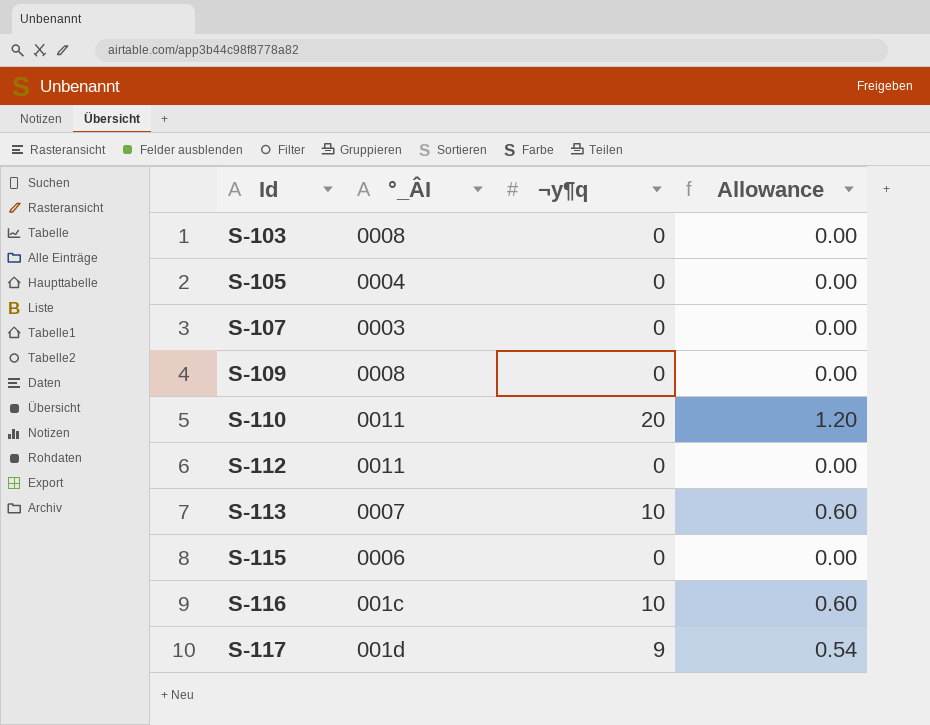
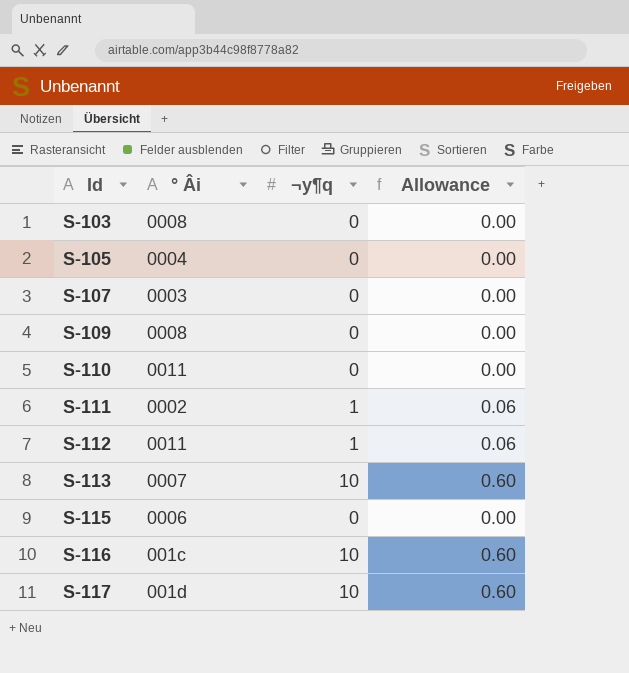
column name: °_ÂI -> ° Âi
S-110 | ¬y¶q: 20 -> 0
S-110 | Allowance: 1.20 -> 0.00
row S-111: none -> 0002 | 1 | 0.06
S-112 | ¬y¶q: 0 -> 1
S-112 | Allowance: 0.00 -> 0.06
S-117 | ¬y¶q: 9 -> 10
S-117 | Allowance: 0.54 -> 0.60

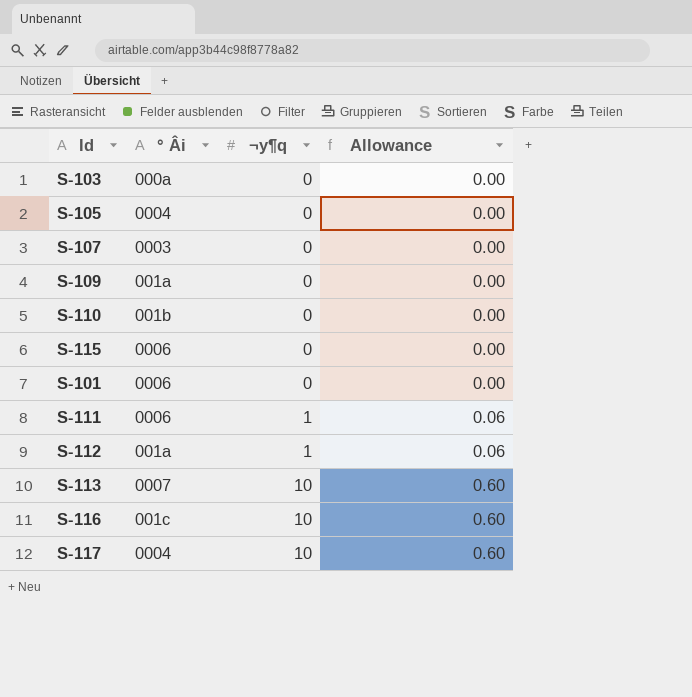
row order: Id ascending -> ¬y¶q ascending
S-103 | ° Âi: 0008 -> 000a
S-109 | ° Âi: 0008 -> 001a
S-110 | ° Âi: 0011 -> 001b
row S-101: none -> 0006 | 0 | 0.00
S-111 | ° Âi: 0002 -> 0006
S-112 | ° Âi: 0011 -> 001a
S-117 | ° Âi: 001d -> 0004

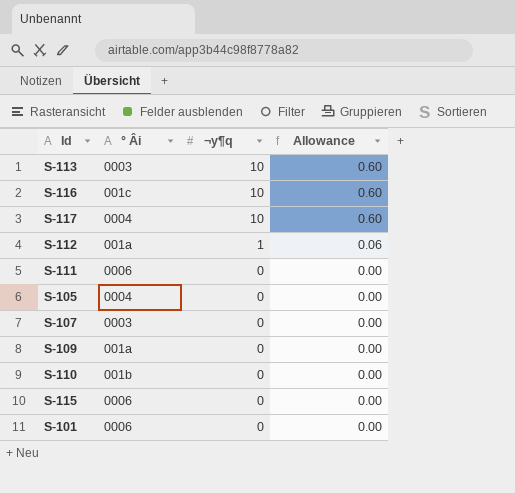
row order: ¬y¶q ascending -> ¬y¶q descending
row S-103: 000a | 0 | 0.00 -> none
S-113 | ° Âi: 0007 -> 0003
S-111 | ¬y¶q: 1 -> 0
S-111 | Allowance: 0.06 -> 0.00

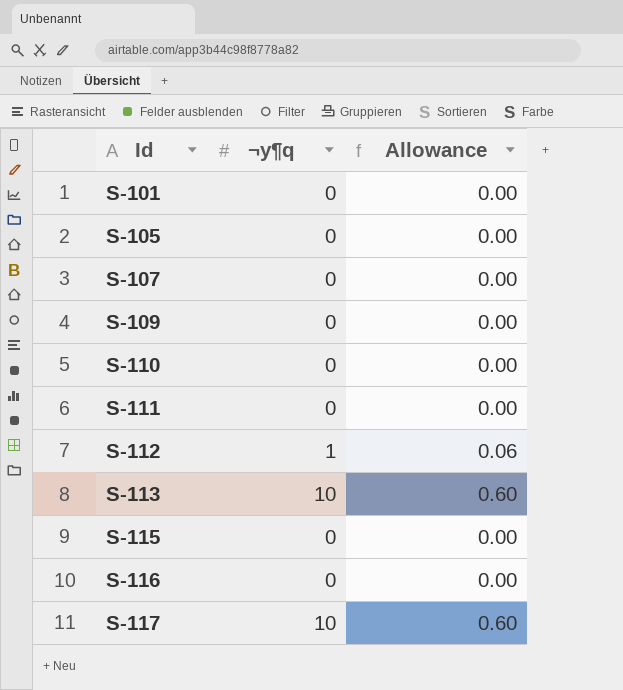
row order: ¬y¶q descending -> Id ascending
column ° Âi | position: 2 -> none
S-116 | ¬y¶q: 10 -> 0
S-116 | Allowance: 0.60 -> 0.00

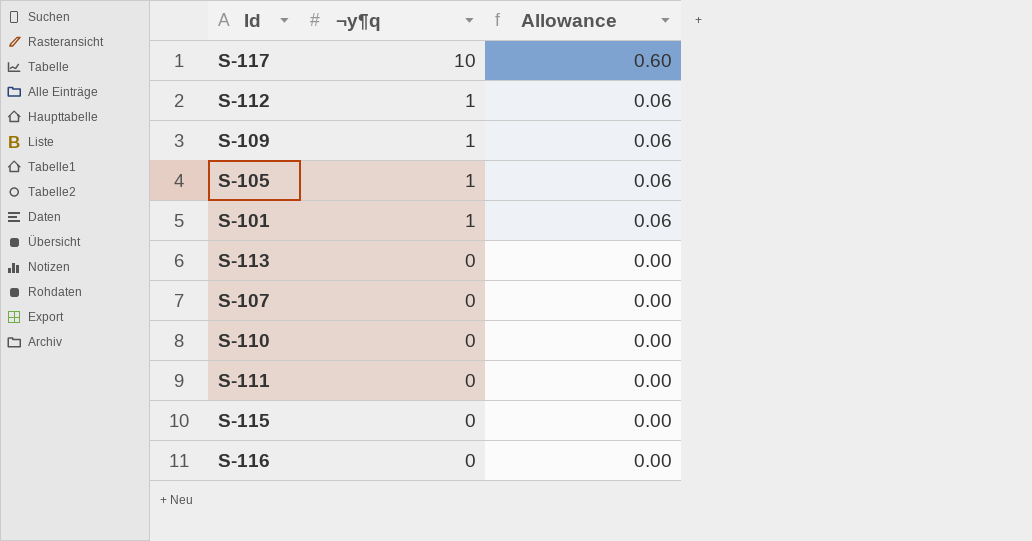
row order: Id ascending -> ¬y¶q descending
S-109 | ¬y¶q: 0 -> 1
S-109 | Allowance: 0.00 -> 0.06
S-105 | ¬y¶q: 0 -> 1
S-105 | Allowance: 0.00 -> 0.06
S-101 | ¬y¶q: 0 -> 1
S-101 | Allowance: 0.00 -> 0.06
S-113 | ¬y¶q: 10 -> 0
S-113 | Allowance: 0.60 -> 0.00

